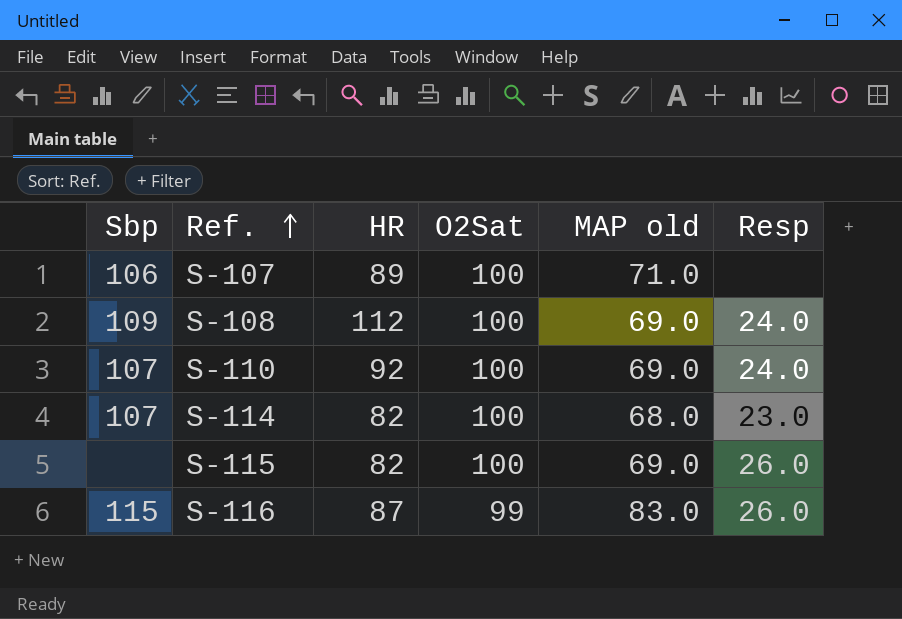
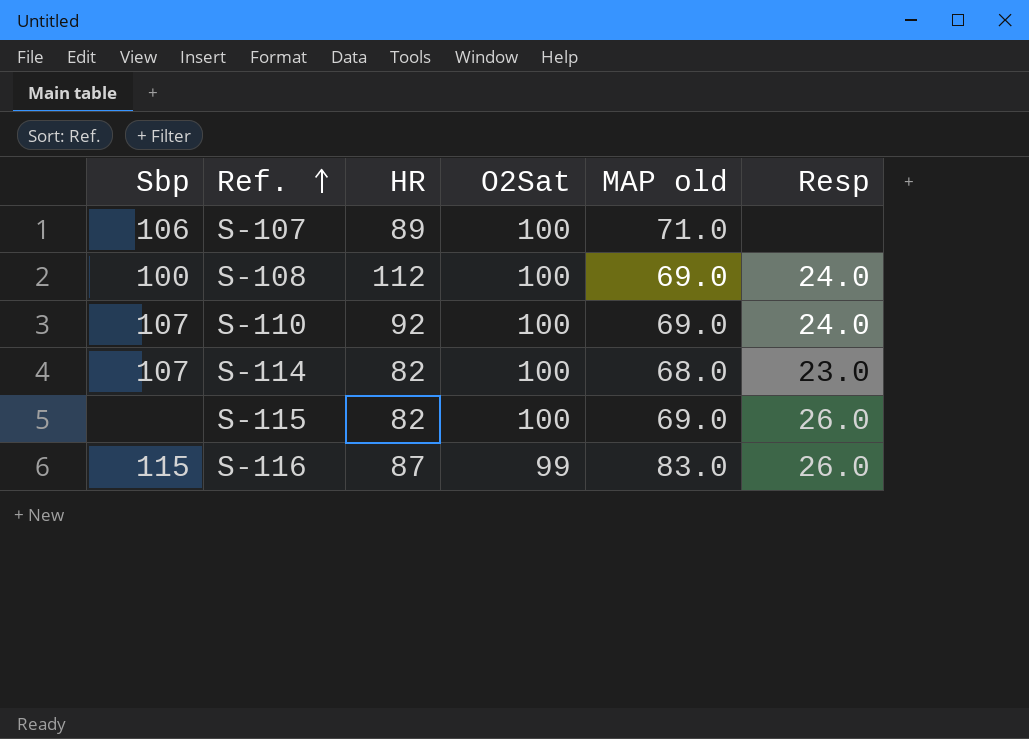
S-108 | Sbp: 109 -> 100

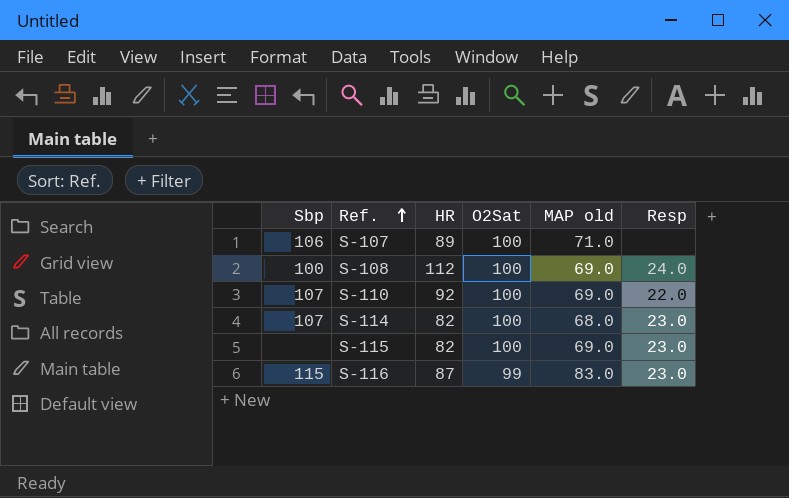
S-110 | Resp: 24.0 -> 22.0
S-115 | Resp: 26.0 -> 23.0
S-116 | Resp: 26.0 -> 23.0

